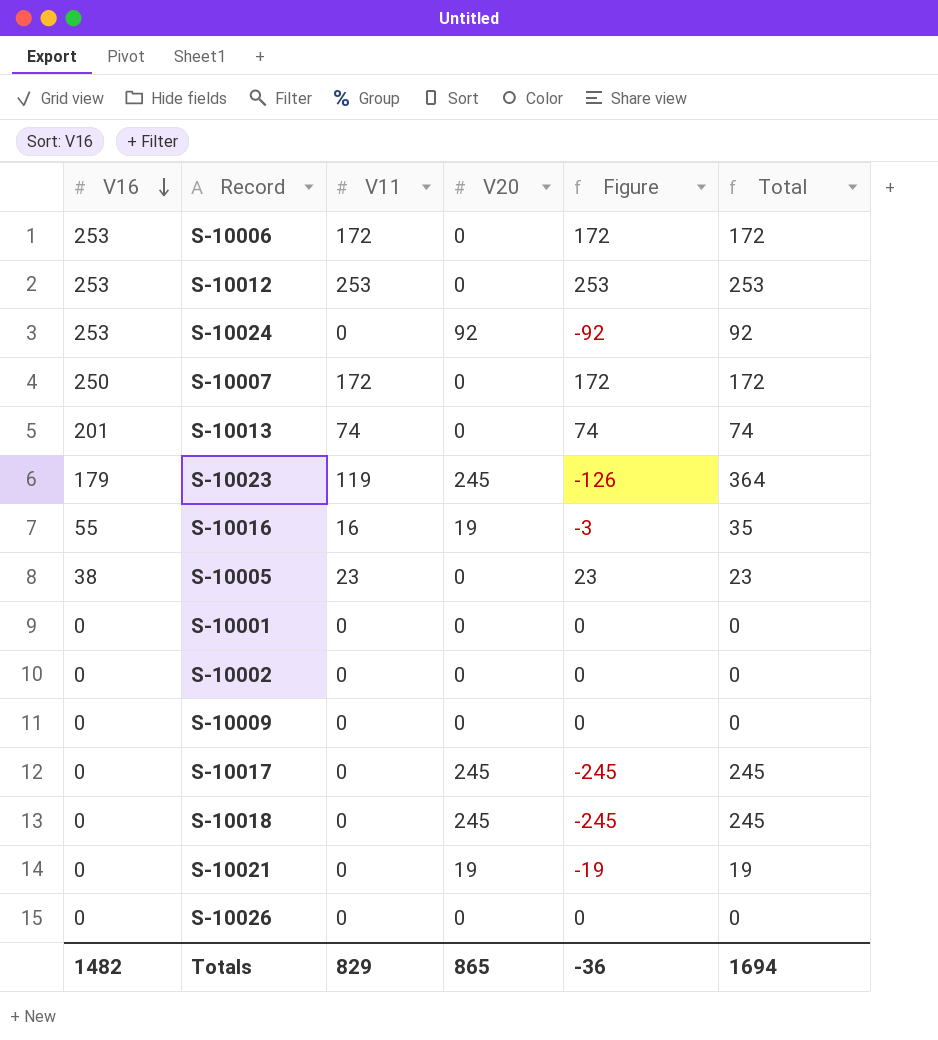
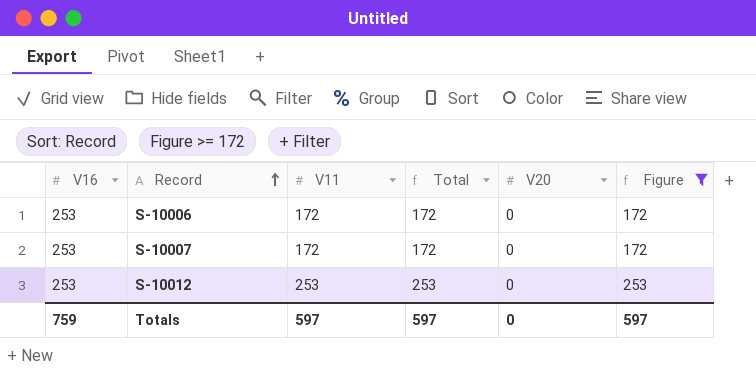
filter: none -> Figure >= 172
row order: V16 descending -> Record ascending
column Total | position: 6 -> 4
S-10007 | V16: 250 -> 253
Totals | V16: 1482 -> 759
Totals | V11: 829 -> 597
Totals | Total: 1694 -> 597
Totals | V20: 865 -> 0
Totals | Figure: -36 -> 597

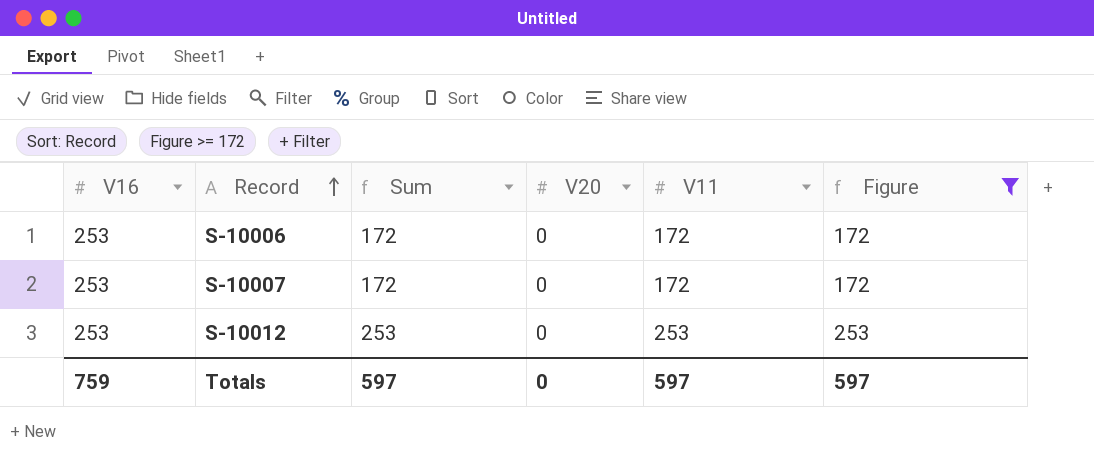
column name: Total -> Sum
column V11 | position: 3 -> 5

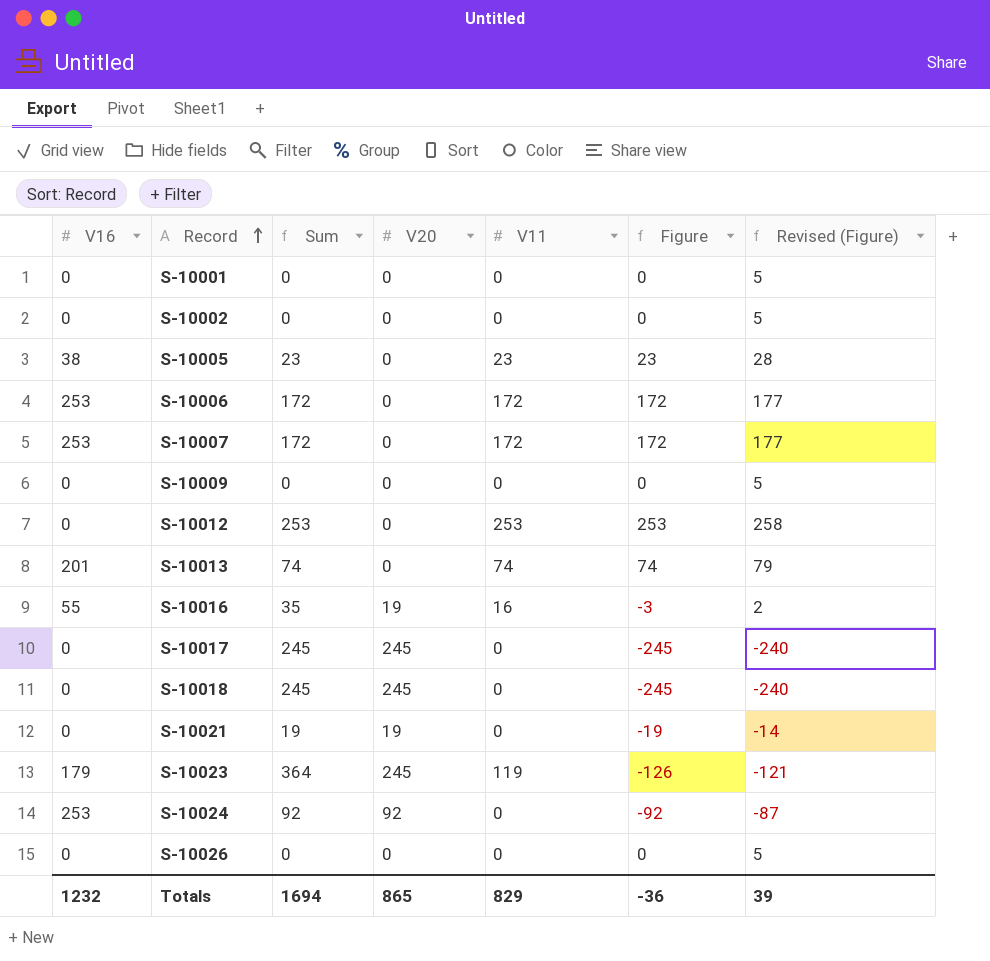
filter: Figure >= 172 -> none
column Revised (Figure) | formula: none -> [Figure] + 5
S-10012 | V16: 253 -> 0
Totals | V16: 759 -> 1232
Totals | Sum: 597 -> 1694
Totals | V20: 0 -> 865
Totals | V11: 597 -> 829
Totals | Figure: 597 -> -36

